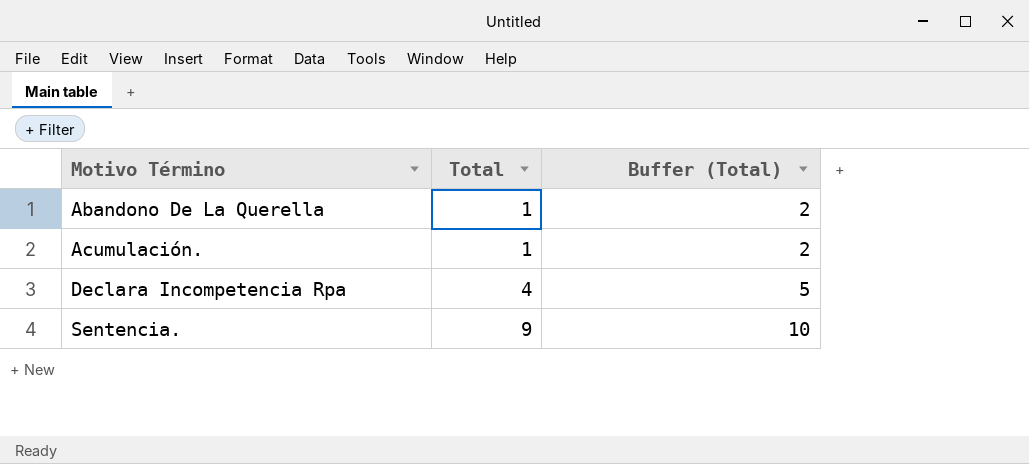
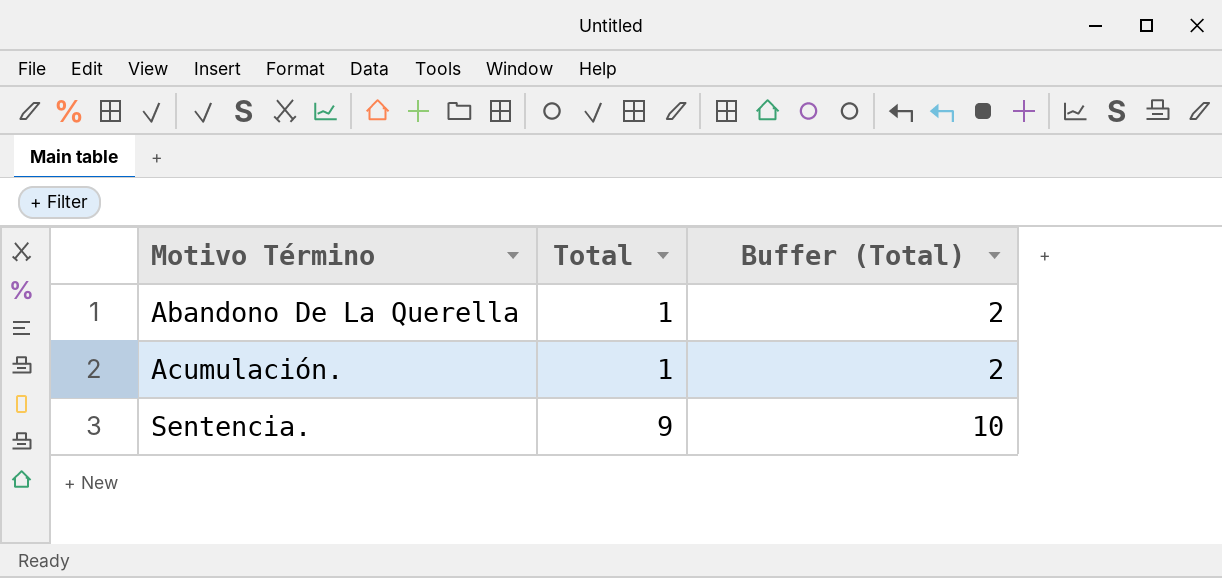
row Declara Incompetencia Rpa: 4 | 5 -> none

